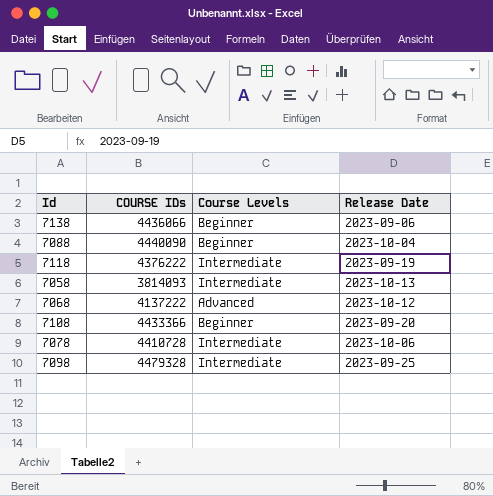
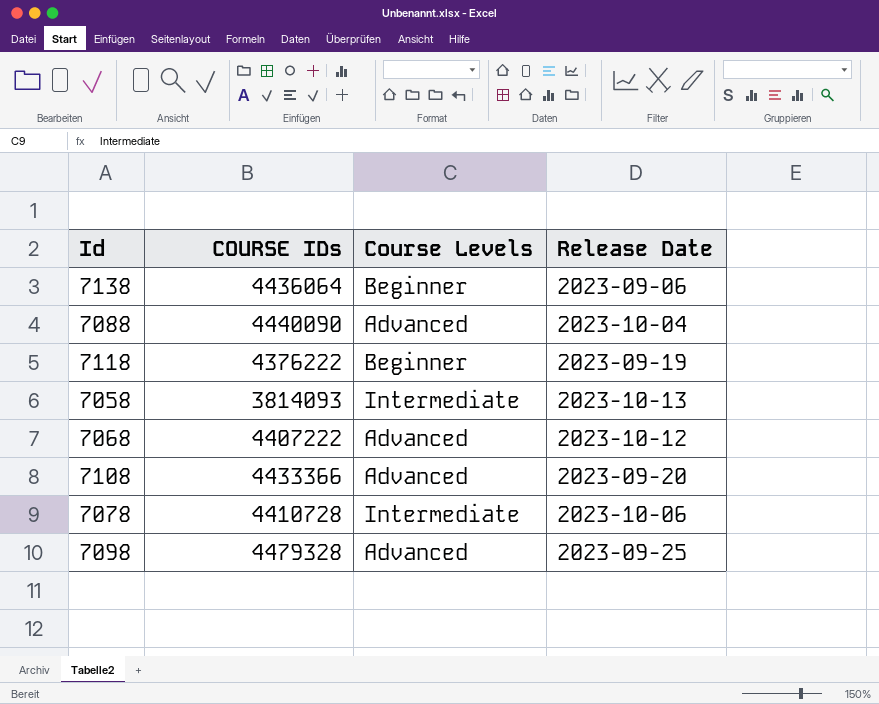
7138 | COURSE IDs: 4436066 -> 4436064
7088 | Course Levels: Beginner -> Advanced
7118 | Course Levels: Intermediate -> Beginner
7068 | COURSE IDs: 4137222 -> 4407222
7108 | Course Levels: Beginner -> Advanced
7098 | Course Levels: Intermediate -> Advanced

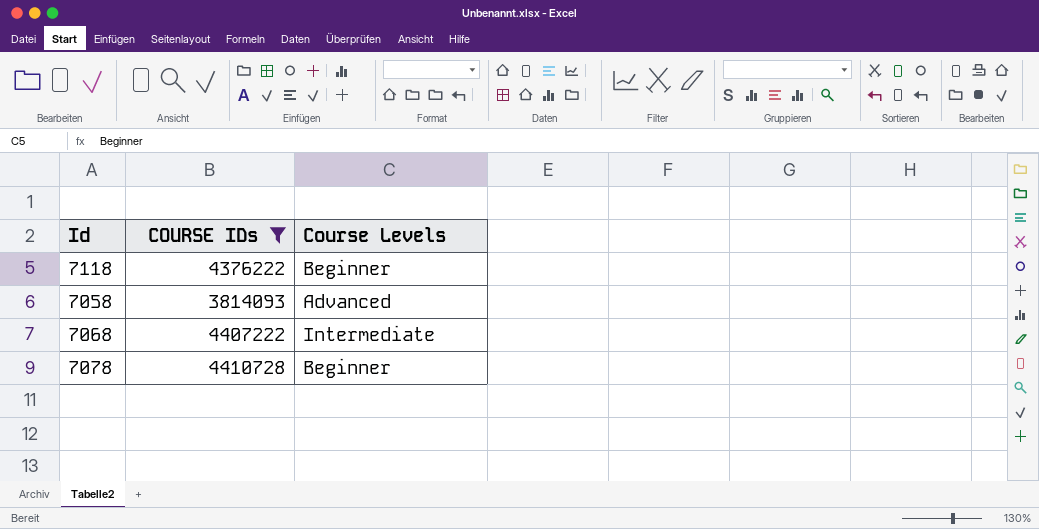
filter: none -> COURSE IDs <= 4410728
column Release Date | position: 4 -> none
7058 | Course Levels: Intermediate -> Advanced
7068 | Course Levels: Advanced -> Intermediate
7078 | Course Levels: Intermediate -> Beginner

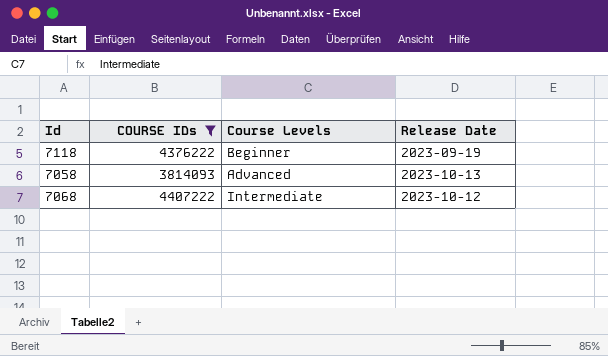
column Release Date | position: none -> 4
row 7078: 4410728 | Beginner -> none

